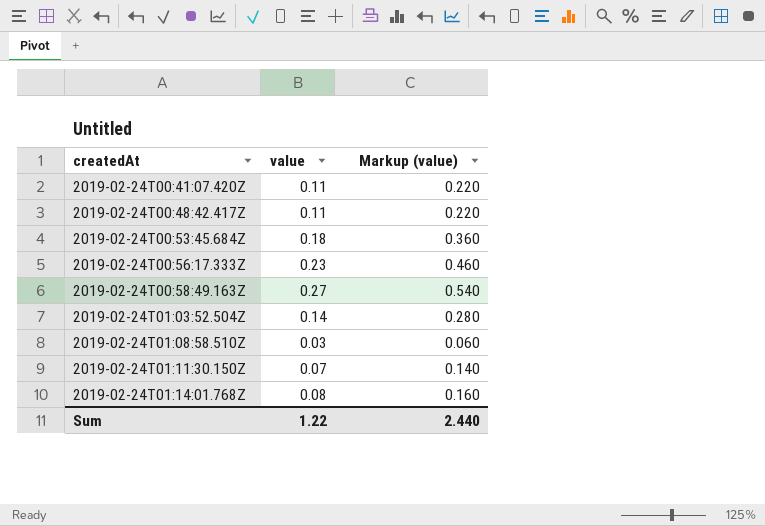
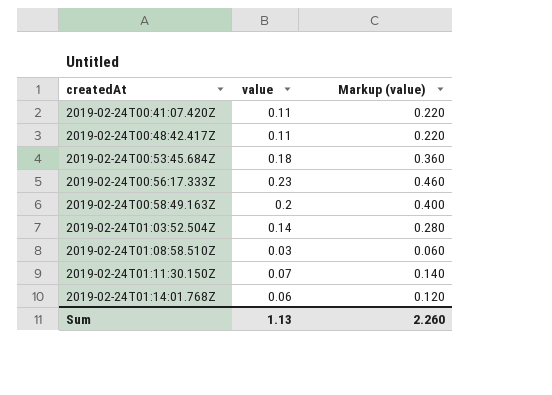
2019-02-24T00:58:49.163Z | value: 0.27 -> 0.2
2019-02-24T00:58:49.163Z | Markup (value): 0.540 -> 0.400
2019-02-24T01:14:01.768Z | value: 0.08 -> 0.06
2019-02-24T01:14:01.768Z | Markup (value): 0.160 -> 0.120
Sum | value: 1.22 -> 1.13
Sum | Markup (value): 2.440 -> 2.260

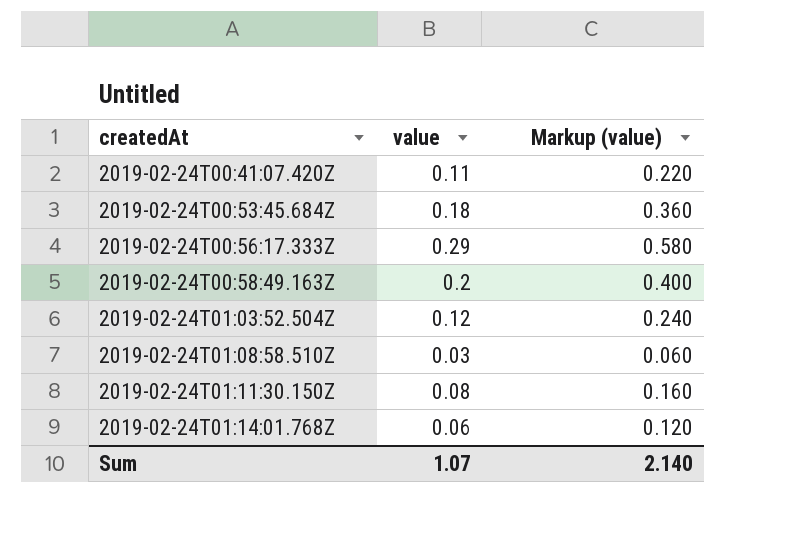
row 2019-02-24T00:48:42.417Z: 0.11 | 0.220 -> none
2019-02-24T00:56:17.333Z | value: 0.23 -> 0.29
2019-02-24T00:56:17.333Z | Markup (value): 0.460 -> 0.580
2019-02-24T01:03:52.504Z | value: 0.14 -> 0.12
2019-02-24T01:03:52.504Z | Markup (value): 0.280 -> 0.240
2019-02-24T01:11:30.150Z | value: 0.07 -> 0.08
2019-02-24T01:11:30.150Z | Markup (value): 0.140 -> 0.160
Sum | value: 1.13 -> 1.07
Sum | Markup (value): 2.260 -> 2.140

